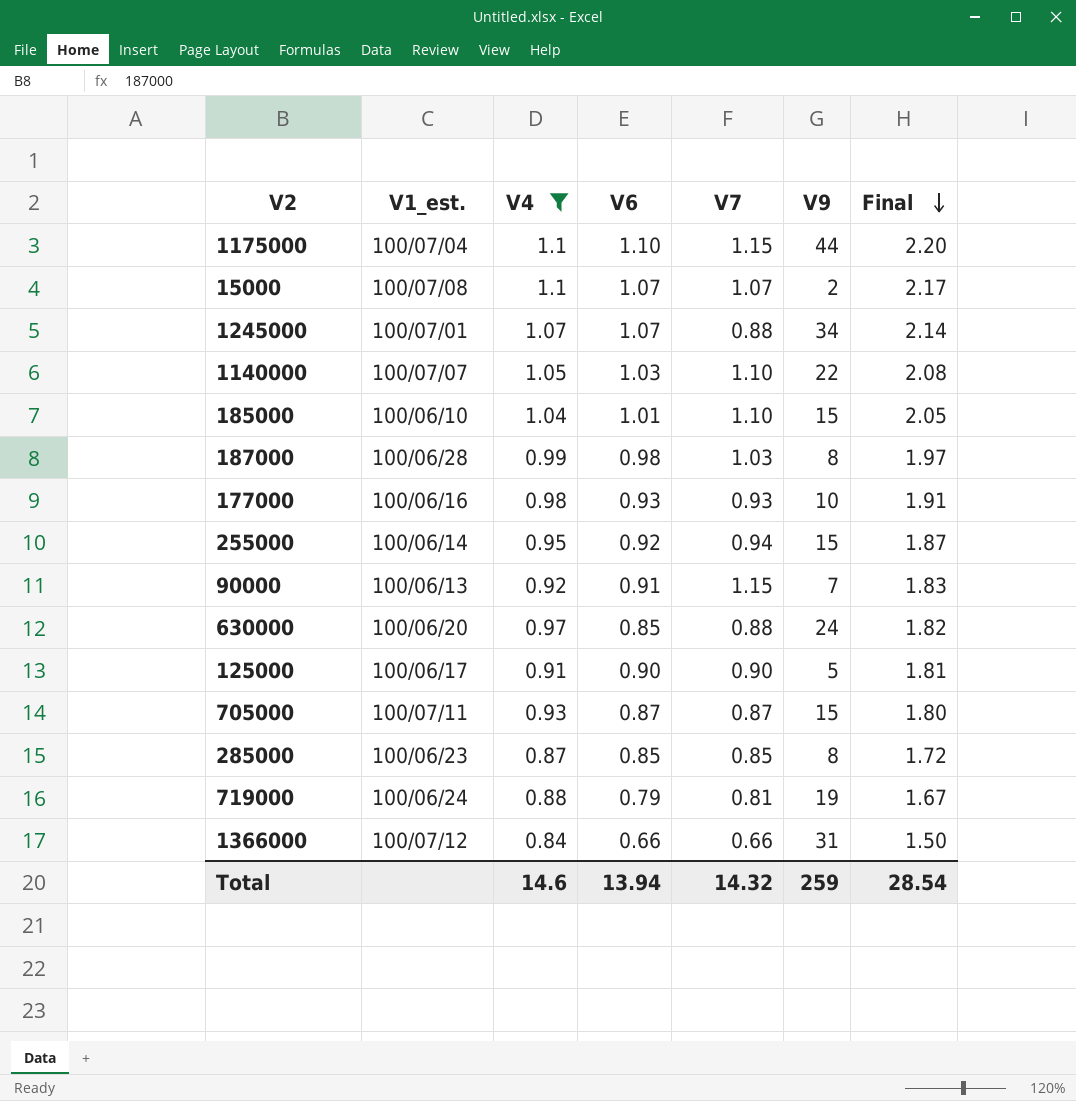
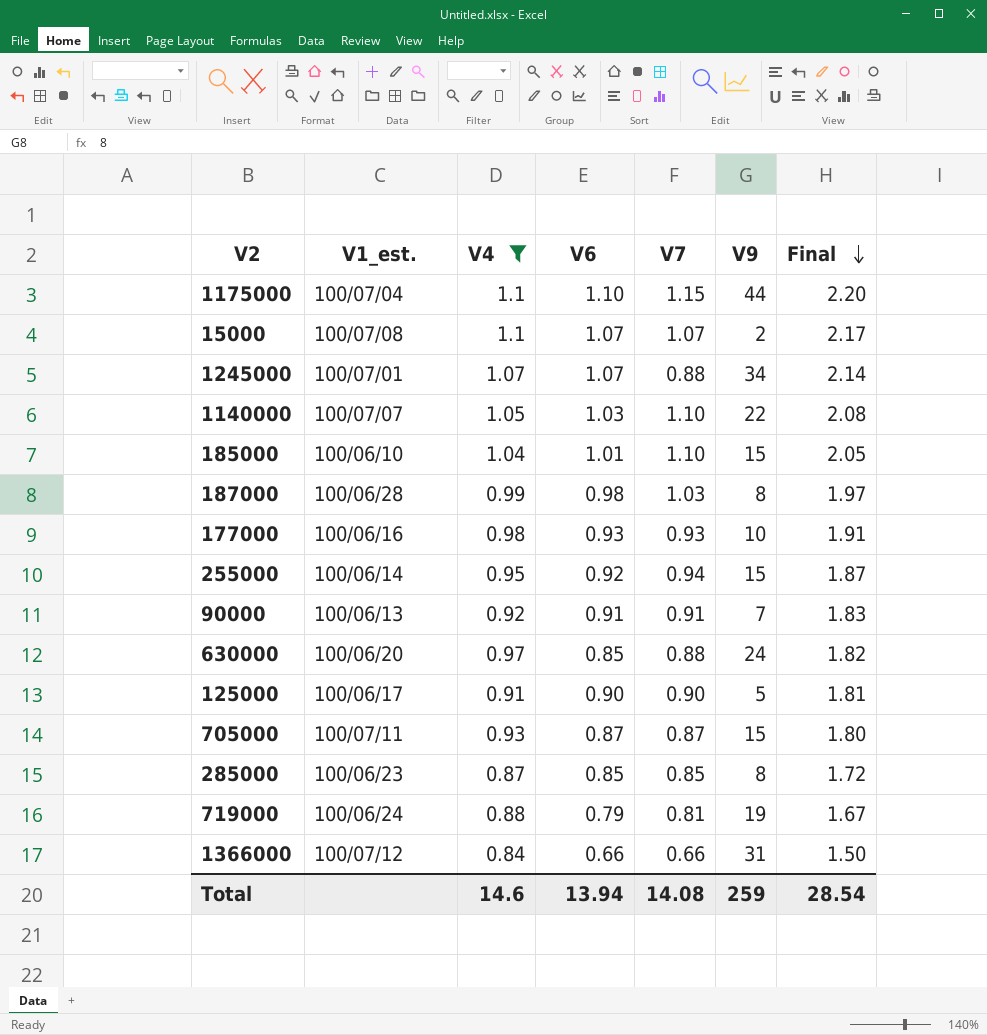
90000 | V7: 1.15 -> 0.91
Total | V7: 14.32 -> 14.08

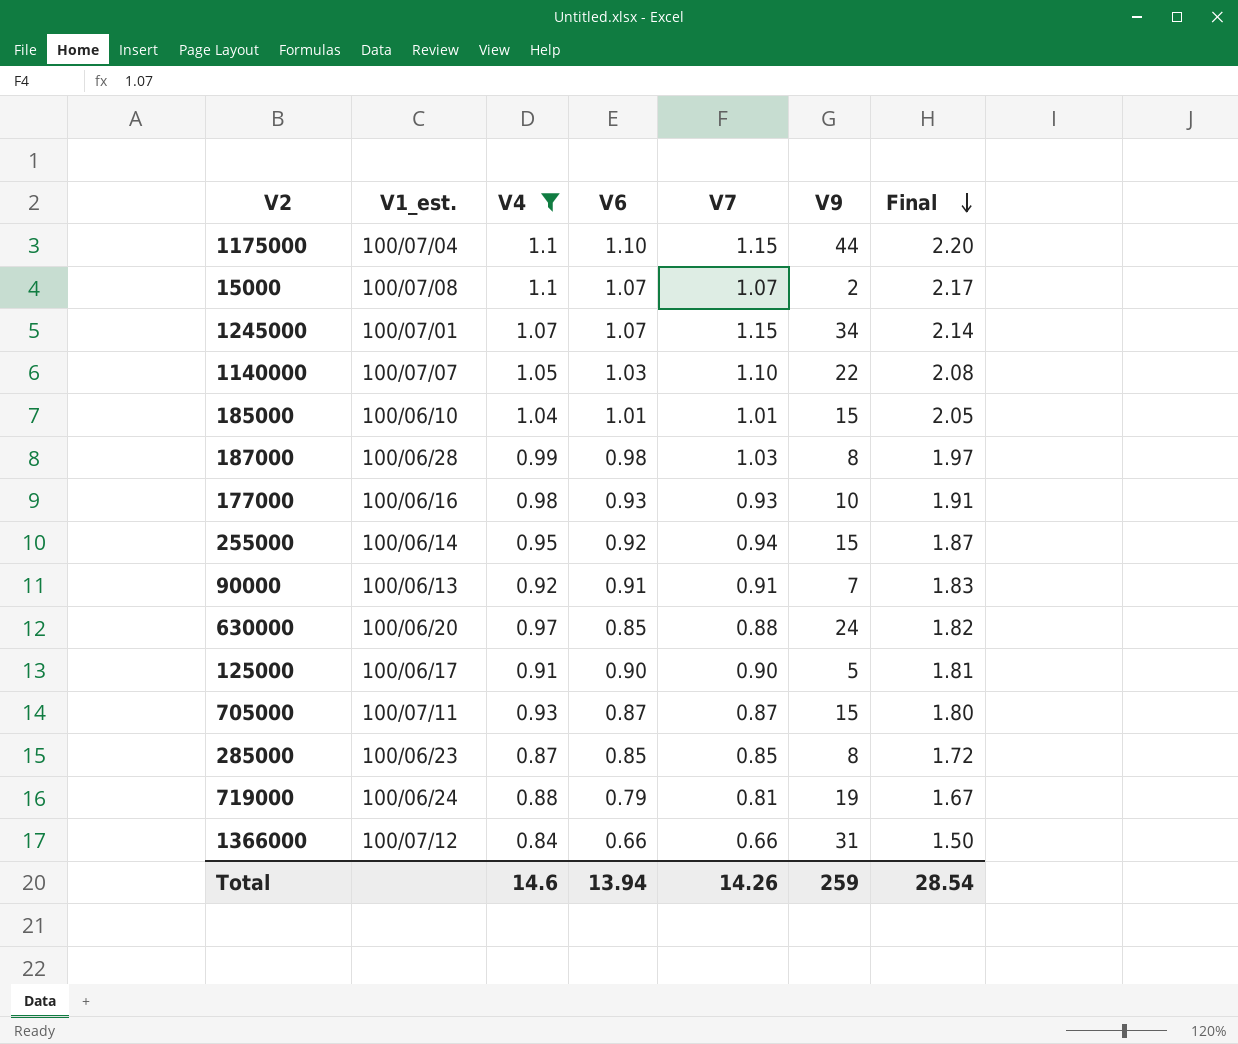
1245000 | V7: 0.88 -> 1.15
185000 | V7: 1.10 -> 1.01
Total | V7: 14.08 -> 14.26

